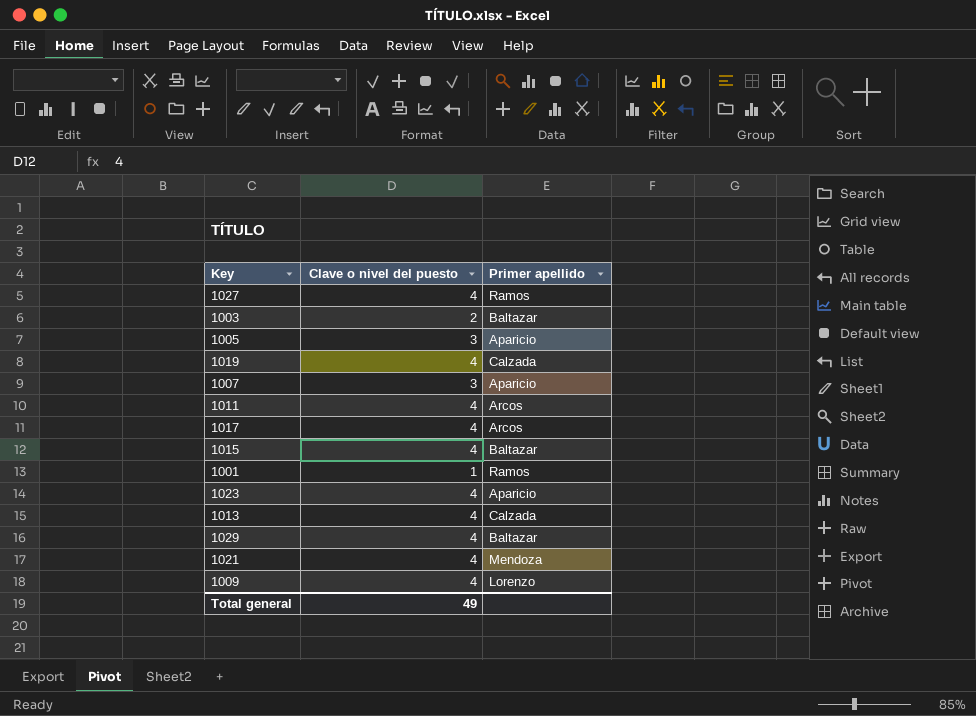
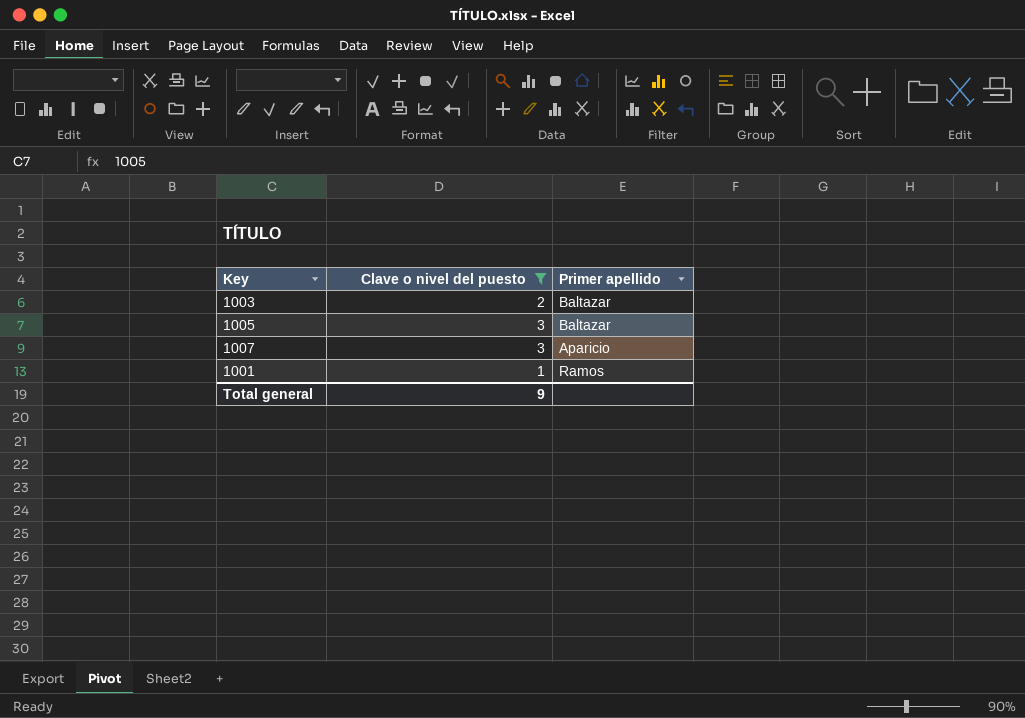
filter: none -> Clave o nivel del puesto != 4
1005 | Primer apellido: Aparicio -> Baltazar
Total general | Clave o nivel del puesto: 49 -> 9

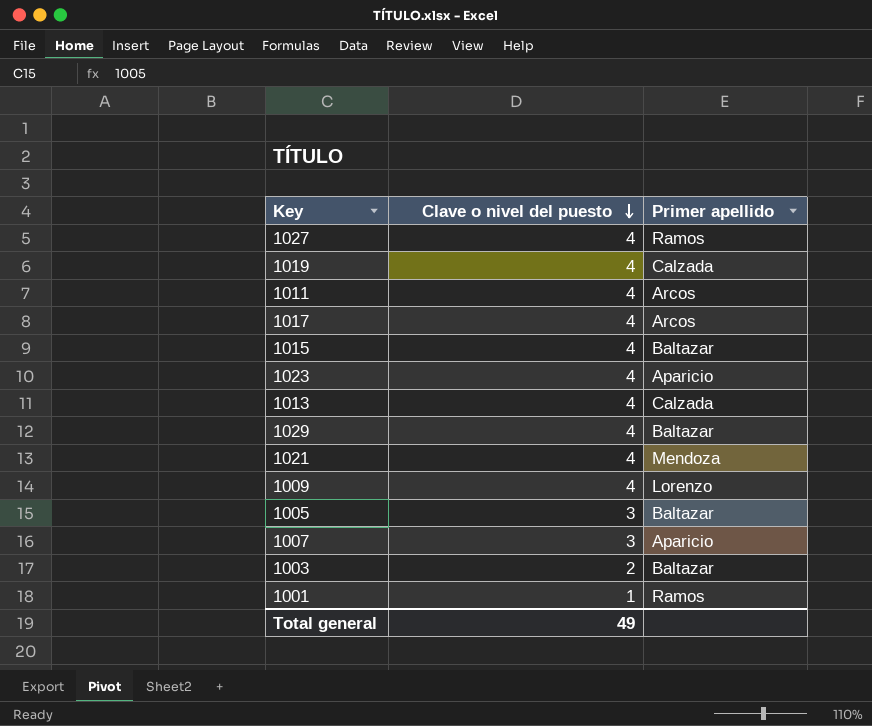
filter: Clave o nivel del puesto != 4 -> none
row order: none -> Clave o nivel del puesto descending
Total general | Clave o nivel del puesto: 9 -> 49

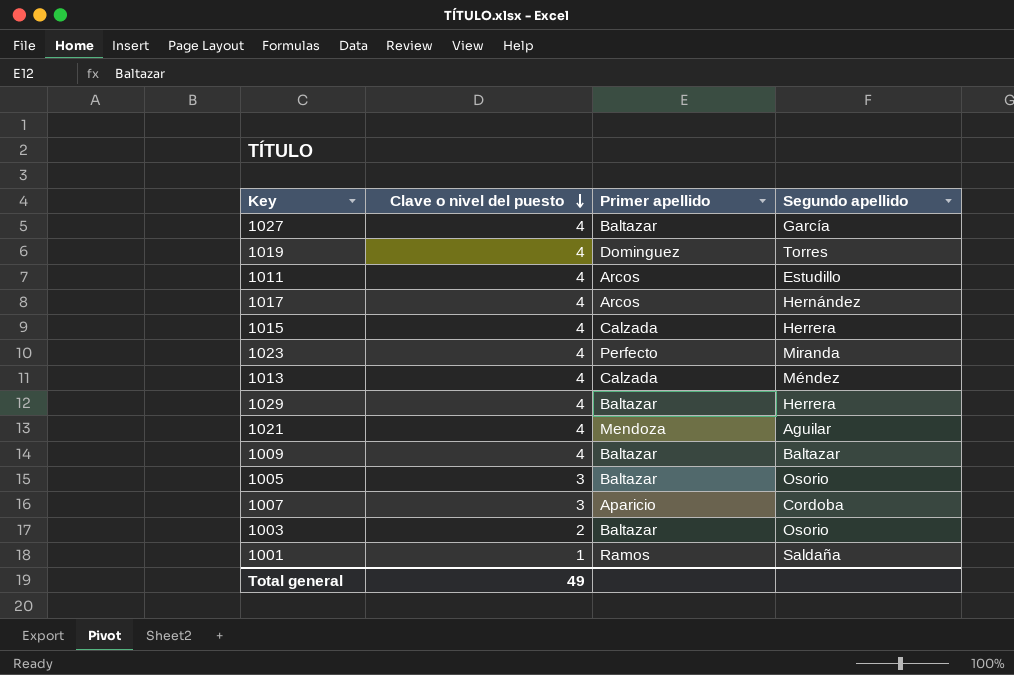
column Segundo apellido | position: none -> 4
1027 | Primer apellido: Ramos -> Baltazar
1019 | Primer apellido: Calzada -> Dominguez
1015 | Primer apellido: Baltazar -> Calzada
1023 | Primer apellido: Aparicio -> Perfecto
1009 | Primer apellido: Lorenzo -> Baltazar

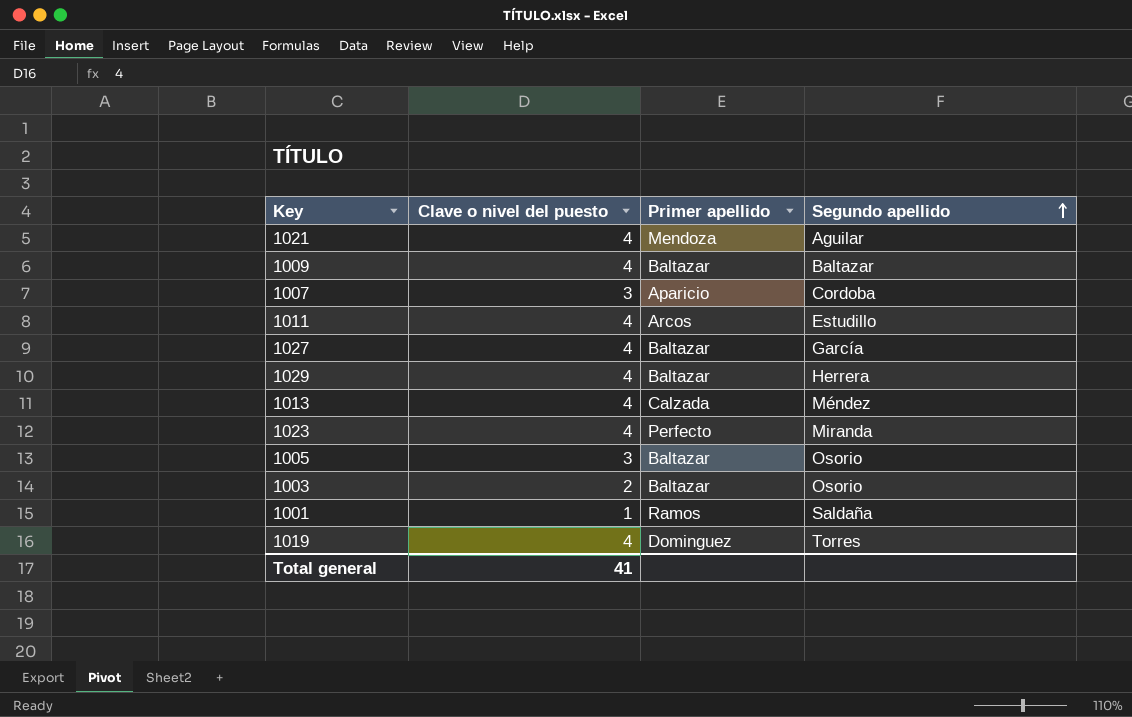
row order: Clave o nivel del puesto descending -> Segundo apellido ascending
row 1017: 4 | Arcos | Hernández -> none
row 1015: 4 | Calzada | Herrera -> none
Total general | Clave o nivel del puesto: 49 -> 41

